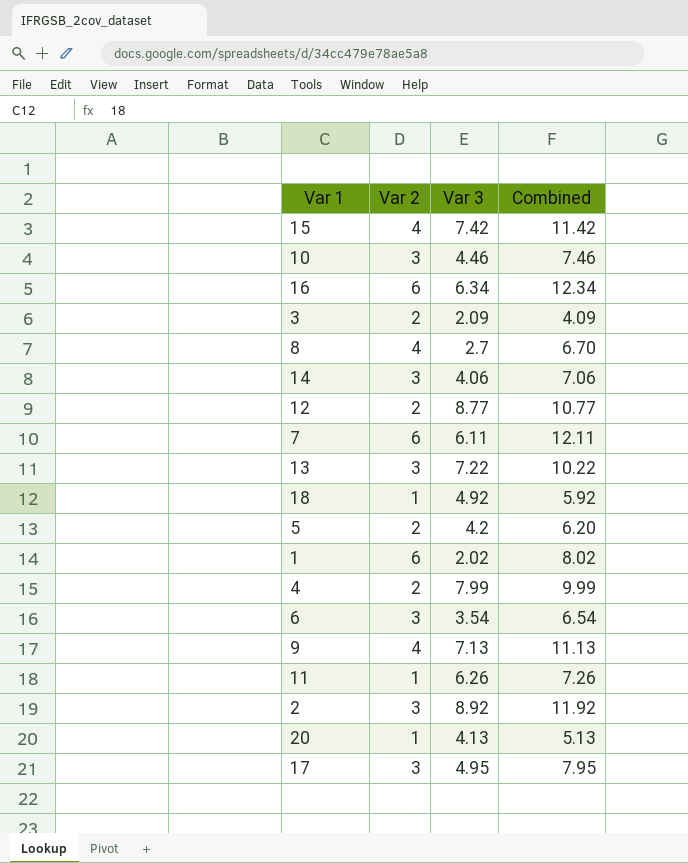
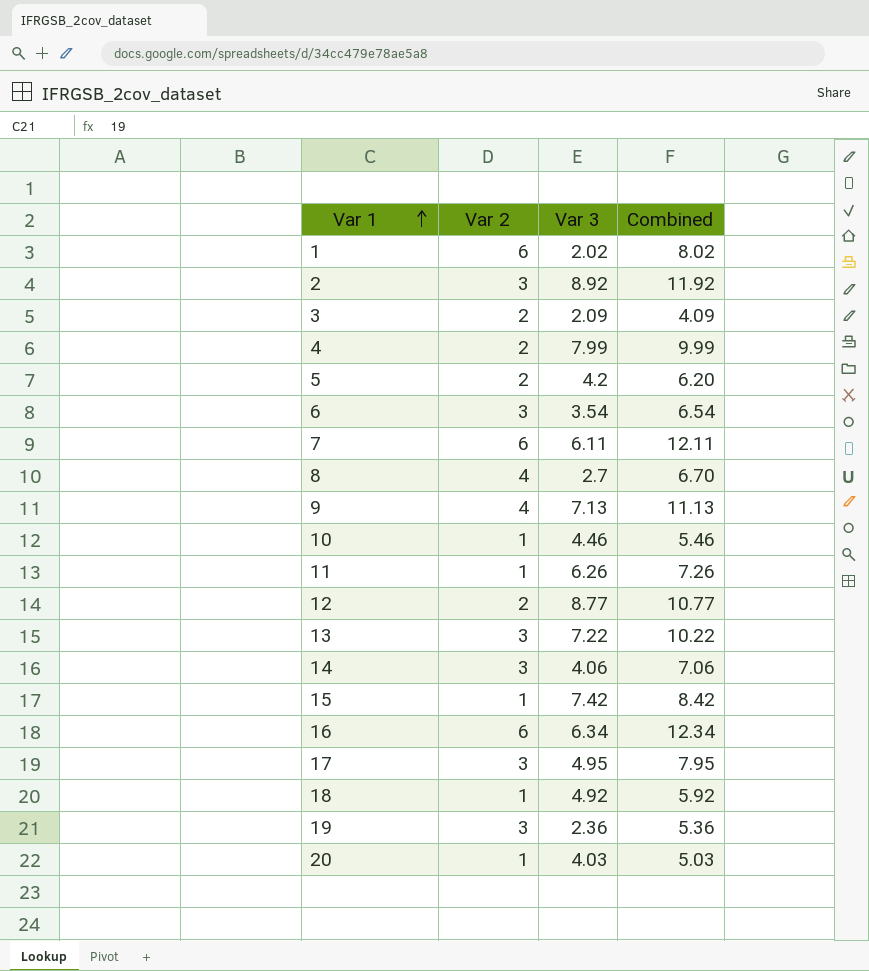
row order: none -> Var 1 ascending
10 | Var 2: 3 -> 1
10 | Combined: 7.46 -> 5.46
15 | Var 2: 4 -> 1
15 | Combined: 11.42 -> 8.42
row 19: none -> 3 | 2.36 | 5.36
20 | Var 3: 4.13 -> 4.03
20 | Combined: 5.13 -> 5.03

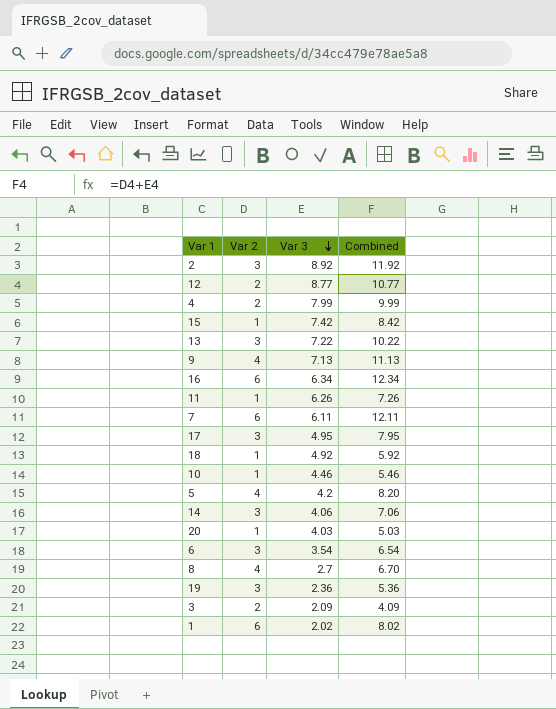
row order: Var 1 ascending -> Var 3 descending
5 | Var 2: 2 -> 4
5 | Combined: 6.20 -> 8.20

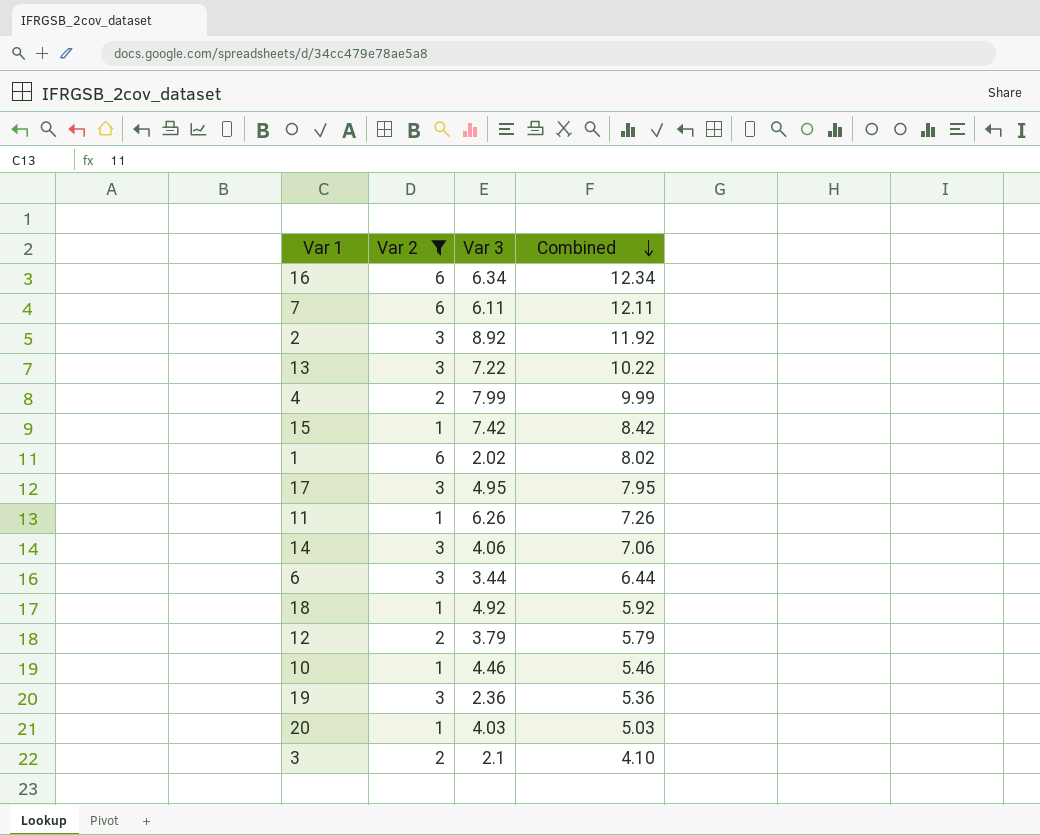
filter: none -> Var 2 != 4
row order: Var 3 descending -> Combined descending
6 | Var 3: 3.54 -> 3.44
6 | Combined: 6.54 -> 6.44
12 | Var 3: 8.77 -> 3.79
12 | Combined: 10.77 -> 5.79
3 | Var 3: 2.09 -> 2.1
3 | Combined: 4.09 -> 4.10

